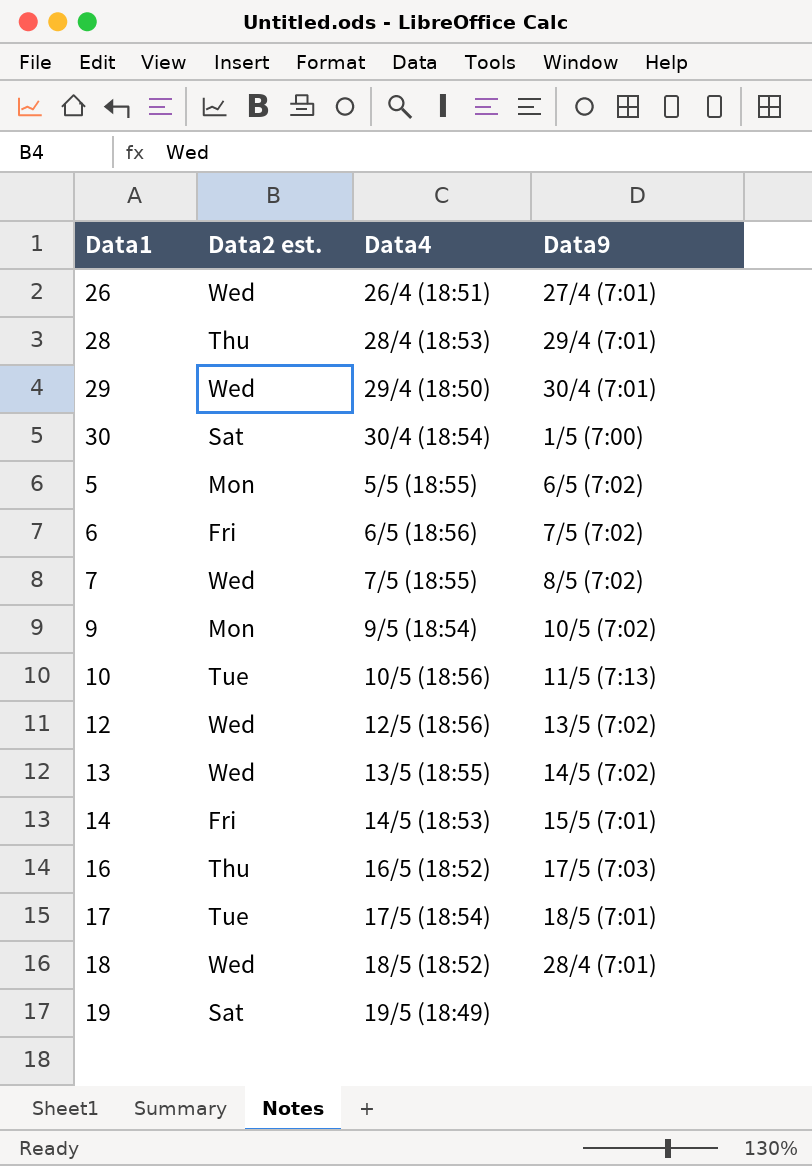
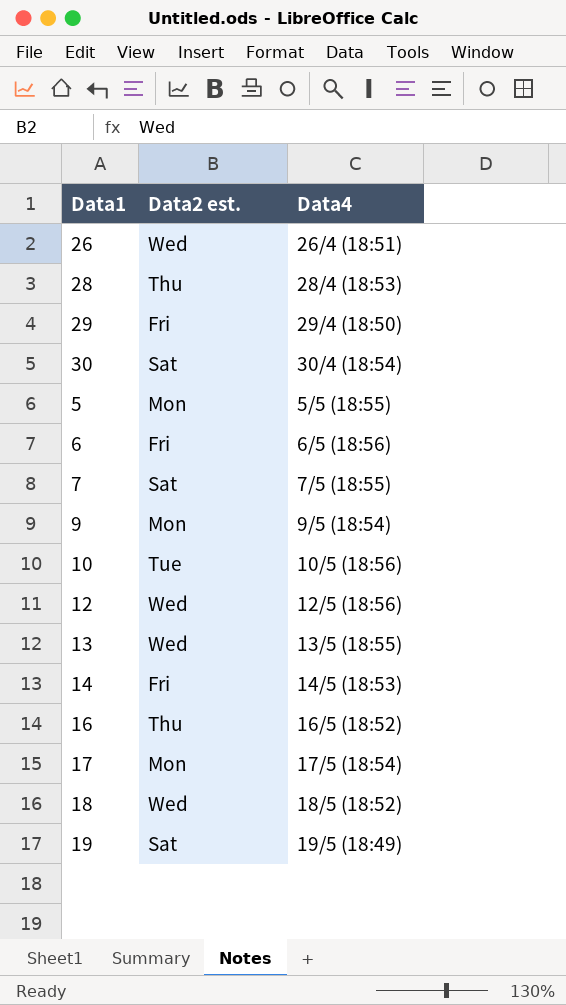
column Data9 | position: 4 -> none
29 | Data2 est.: Wed -> Fri
7 | Data2 est.: Wed -> Sat
17 | Data2 est.: Tue -> Mon

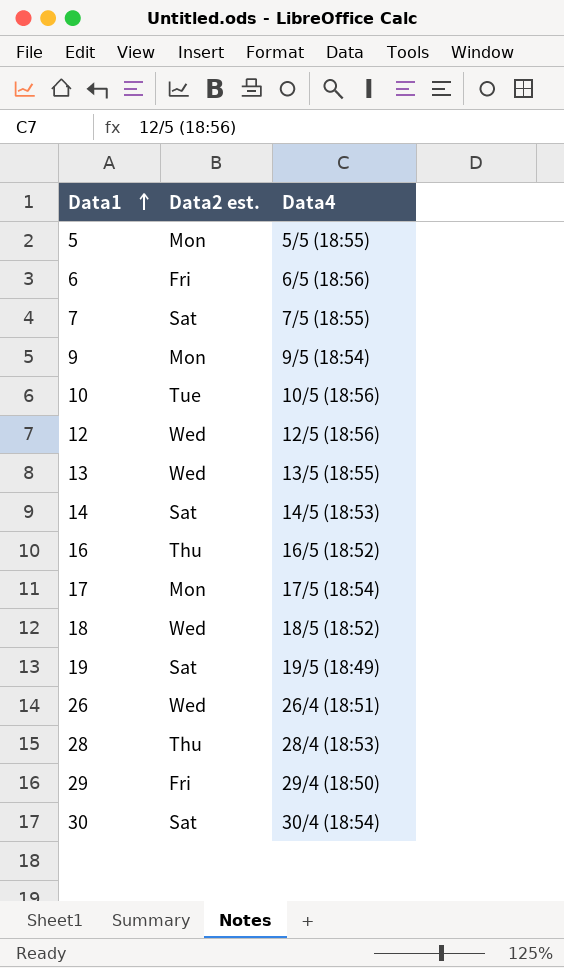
row order: none -> Data1 ascending
14 | Data2 est.: Fri -> Sat

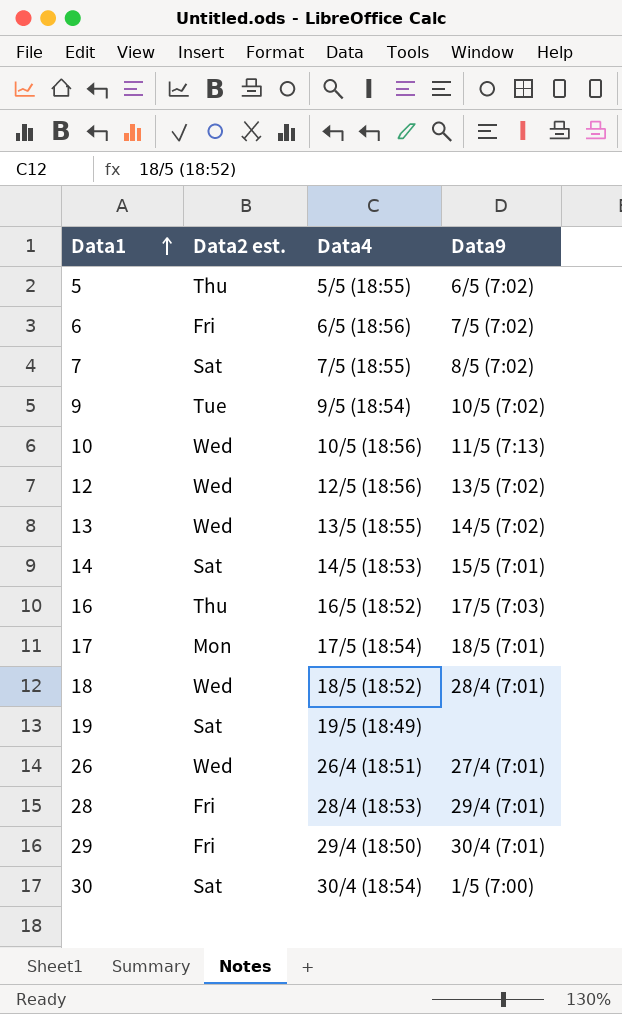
column Data9 | position: none -> 4
5 | Data2 est.: Mon -> Thu
9 | Data2 est.: Mon -> Tue
10 | Data2 est.: Tue -> Wed
28 | Data2 est.: Thu -> Fri

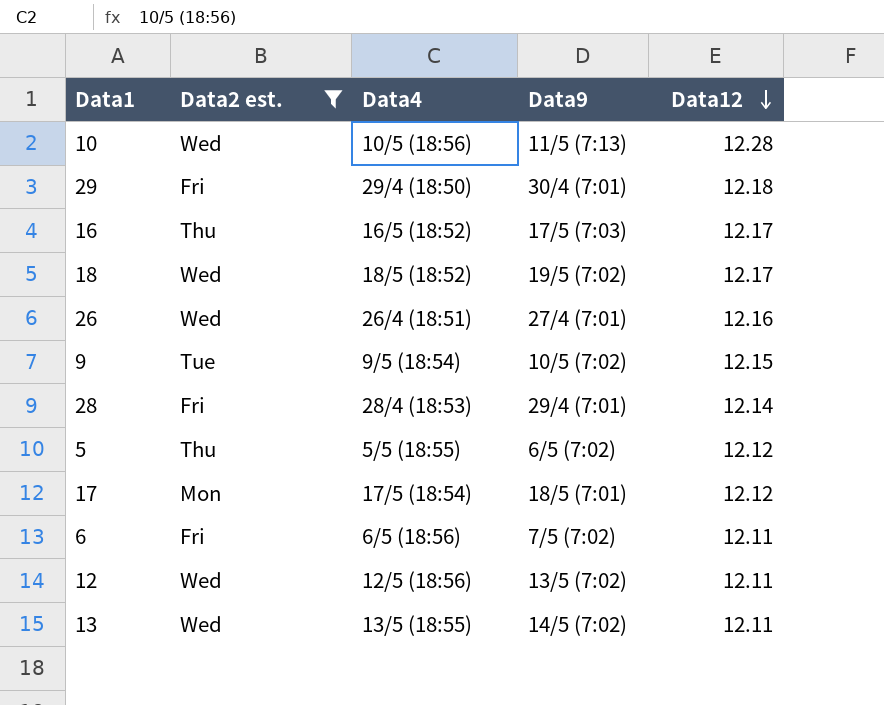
filter: none -> Data2 est. != Sat
row order: Data1 ascending -> Data12 descending
column Data12 | position: none -> 5
18 | Data9: 28/4 (7:01) -> 19/5 (7:02)

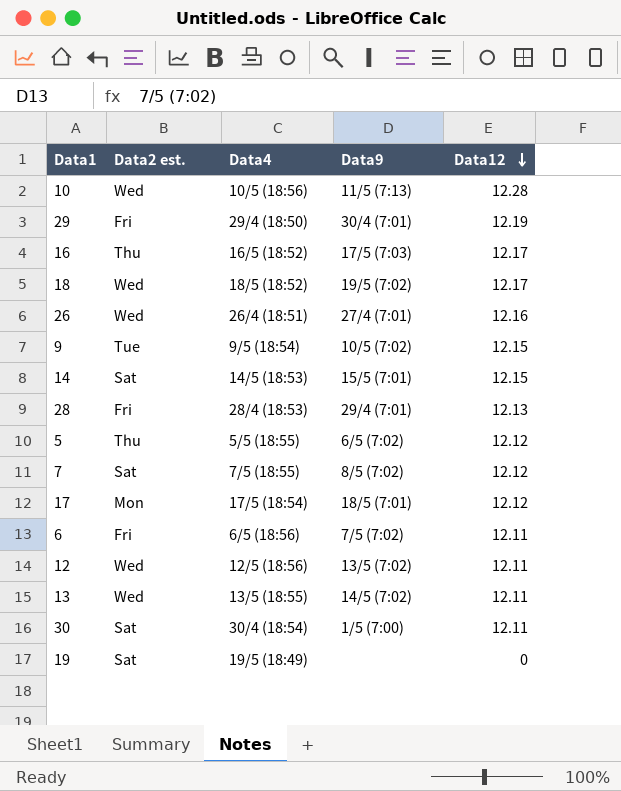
filter: Data2 est. != Sat -> none
29 | Data12: 12.18 -> 12.19
28 | Data12: 12.14 -> 12.13

